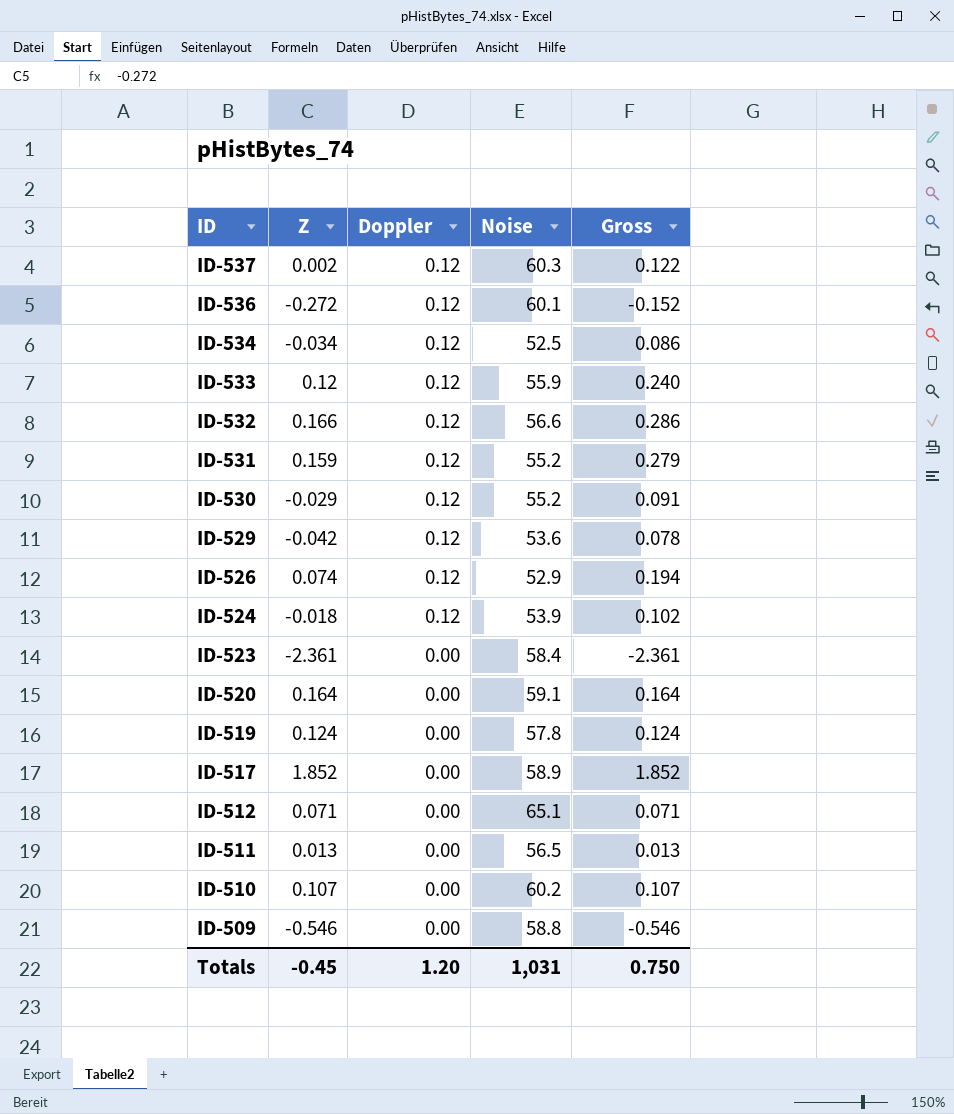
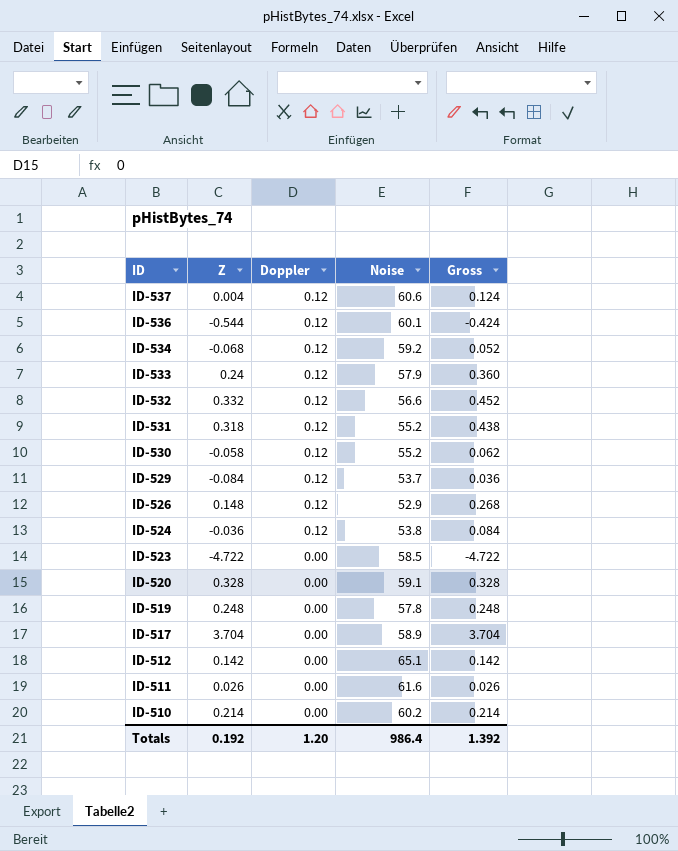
row ID-509: -0.546 | 0.00 | 58.8 | -0.546 -> none
ID-537 | Z: 0.002 -> 0.004
ID-537 | Noise: 60.3 -> 60.6
ID-537 | Gross: 0.122 -> 0.124
ID-536 | Z: -0.272 -> -0.544
ID-536 | Gross: -0.152 -> -0.424
ID-534 | Z: -0.034 -> -0.068
ID-534 | Noise: 52.5 -> 59.2
ID-534 | Gross: 0.086 -> 0.052
ID-533 | Z: 0.12 -> 0.24
ID-533 | Noise: 55.9 -> 57.9
ID-533 | Gross: 0.240 -> 0.360
ID-532 | Z: 0.166 -> 0.332
ID-532 | Gross: 0.286 -> 0.452
ID-531 | Z: 0.159 -> 0.318
ID-531 | Gross: 0.279 -> 0.438
ID-530 | Z: -0.029 -> -0.058
ID-530 | Gross: 0.091 -> 0.062
ID-529 | Z: -0.042 -> -0.084
ID-529 | Noise: 53.6 -> 53.7
ID-529 | Gross: 0.078 -> 0.036
ID-526 | Z: 0.074 -> 0.148
ID-526 | Gross: 0.194 -> 0.268
ID-524 | Z: -0.018 -> -0.036
ID-524 | Noise: 53.9 -> 53.8
ID-524 | Gross: 0.102 -> 0.084
ID-523 | Z: -2.361 -> -4.722
ID-523 | Noise: 58.4 -> 58.5
ID-523 | Gross: -2.361 -> -4.722
ID-520 | Z: 0.164 -> 0.328
ID-520 | Gross: 0.164 -> 0.328
ID-519 | Z: 0.124 -> 0.248
ID-519 | Gross: 0.124 -> 0.248
ID-517 | Z: 1.852 -> 3.704
ID-517 | Gross: 1.852 -> 3.704
ID-512 | Z: 0.071 -> 0.142
ID-512 | Gross: 0.071 -> 0.142
ID-511 | Z: 0.013 -> 0.026
ID-511 | Noise: 56.5 -> 61.6
ID-511 | Gross: 0.013 -> 0.026
ID-510 | Z: 0.107 -> 0.214
ID-510 | Gross: 0.107 -> 0.214
Totals | Z: -0.45 -> 0.192
Totals | Noise: 1,031 -> 986.4
Totals | Gross: 0.750 -> 1.392

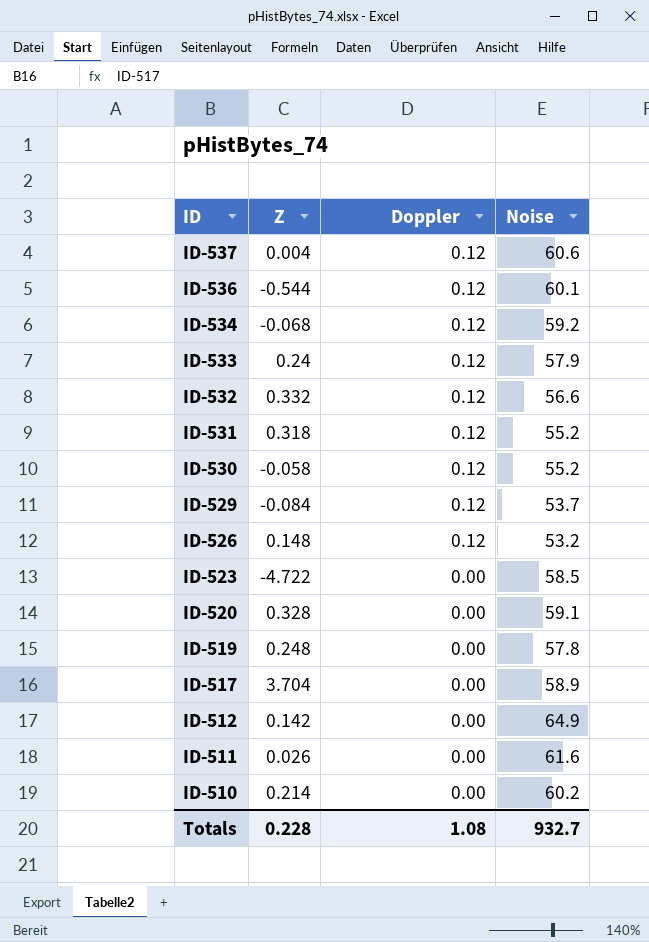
column Gross | formula: [Z] + [Doppler] -> none
row ID-524: -0.036 | 0.12 | 53.8 | 0.084 -> none
ID-526 | Noise: 52.9 -> 53.2
ID-512 | Noise: 65.1 -> 64.9
Totals | Z: 0.192 -> 0.228
Totals | Doppler: 1.20 -> 1.08
Totals | Noise: 986.4 -> 932.7

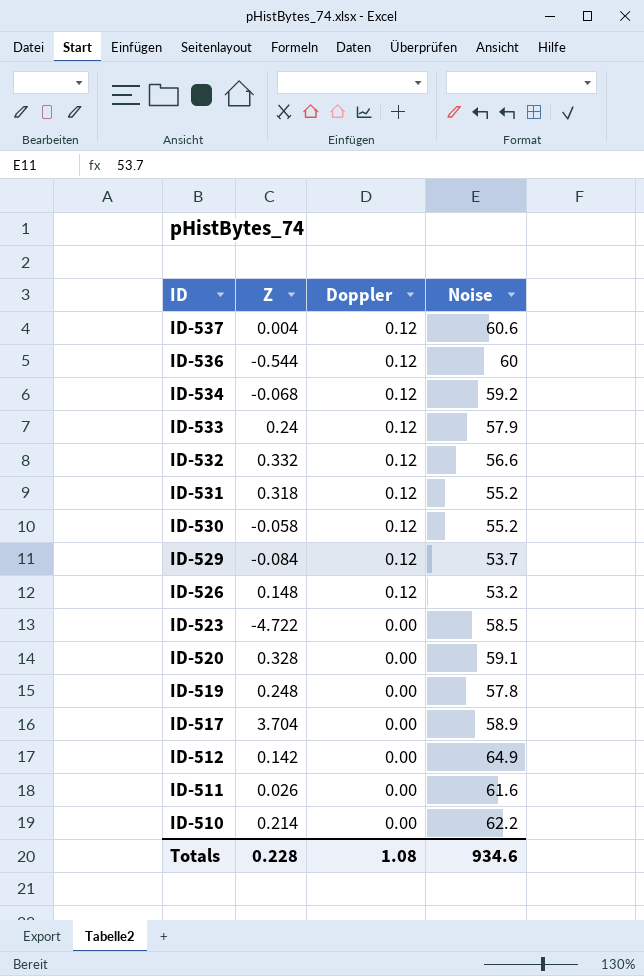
ID-536 | Noise: 60.1 -> 60
ID-510 | Noise: 60.2 -> 62.2
Totals | Noise: 932.7 -> 934.6

